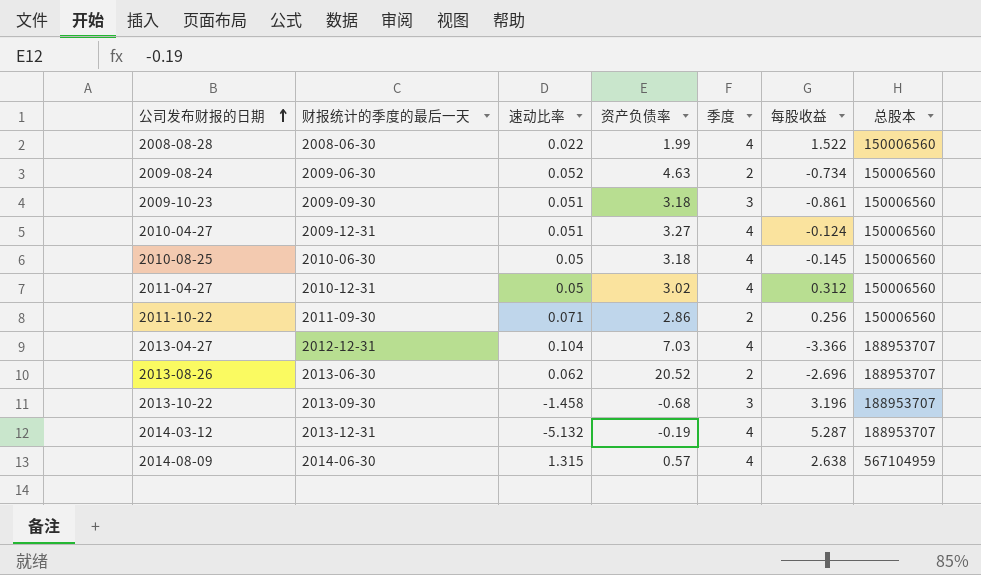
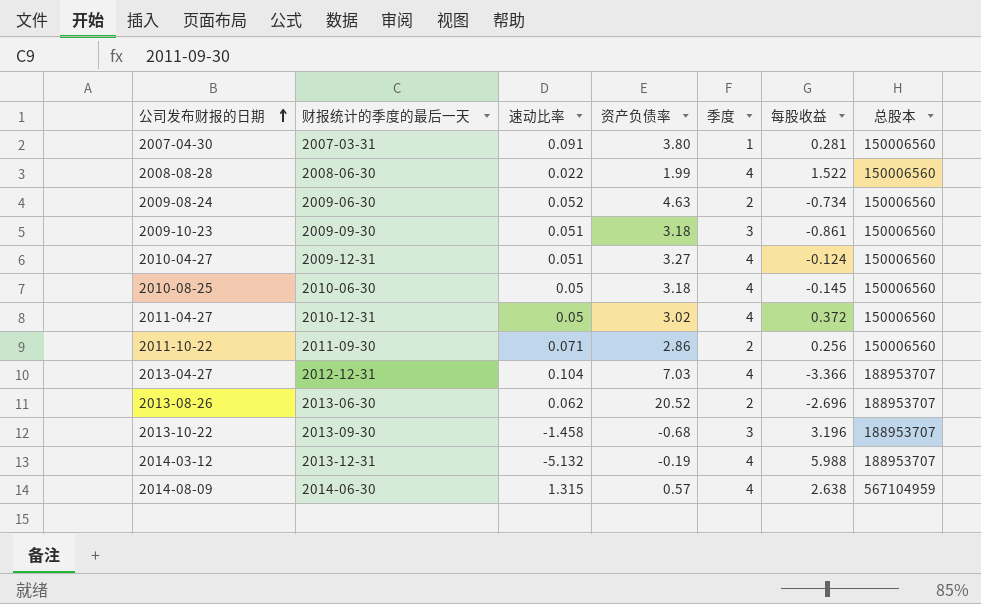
row 2007-04-30: none -> 2007-03-31 | 0.091 | 3.80 | 1 | 0.281 | 150006560
2011-04-27 | 每股收益: 0.312 -> 0.372
2014-03-12 | 每股收益: 5.287 -> 5.988

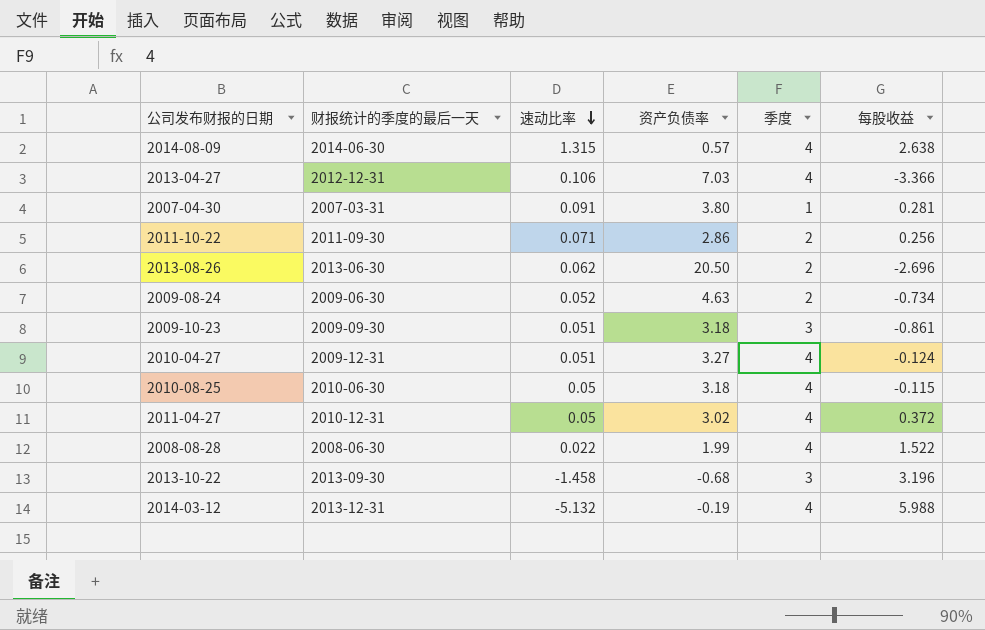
row order: 公司发布财报的日期 ascending -> 速动比率 descending
column 总股本 | position: 7 -> none
2013-04-27 | 速动比率: 0.104 -> 0.106
2013-08-26 | 资产负债率: 20.52 -> 20.50
2010-08-25 | 每股收益: -0.145 -> -0.115

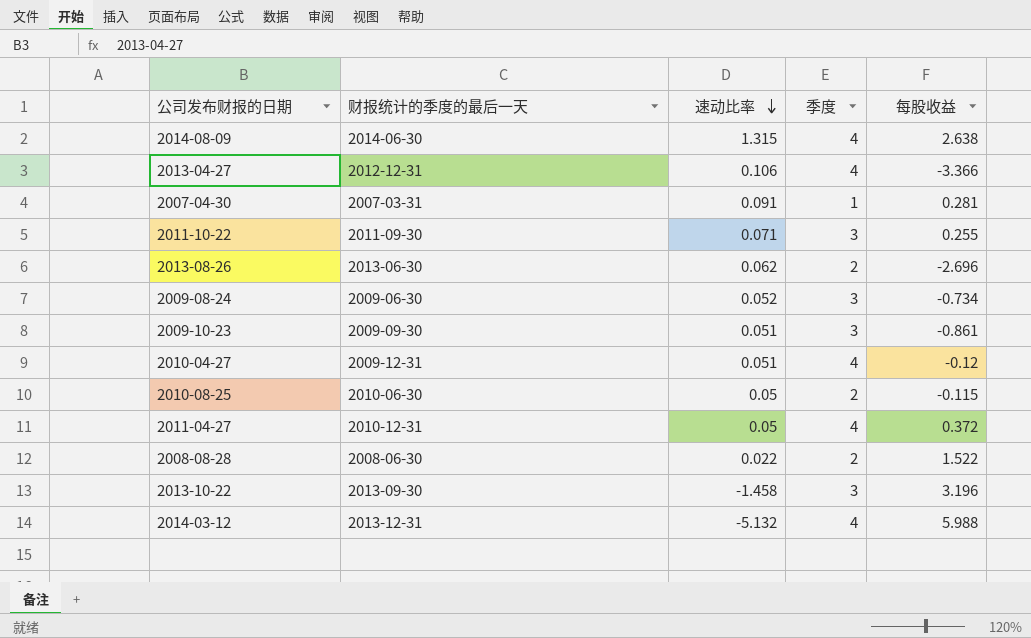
column 资产负债率 | position: 4 -> none
2011-10-22 | 季度: 2 -> 3
2011-10-22 | 每股收益: 0.256 -> 0.255
2009-08-24 | 季度: 2 -> 3
2010-04-27 | 每股收益: -0.124 -> -0.12
2010-08-25 | 季度: 4 -> 2
2008-08-28 | 季度: 4 -> 2

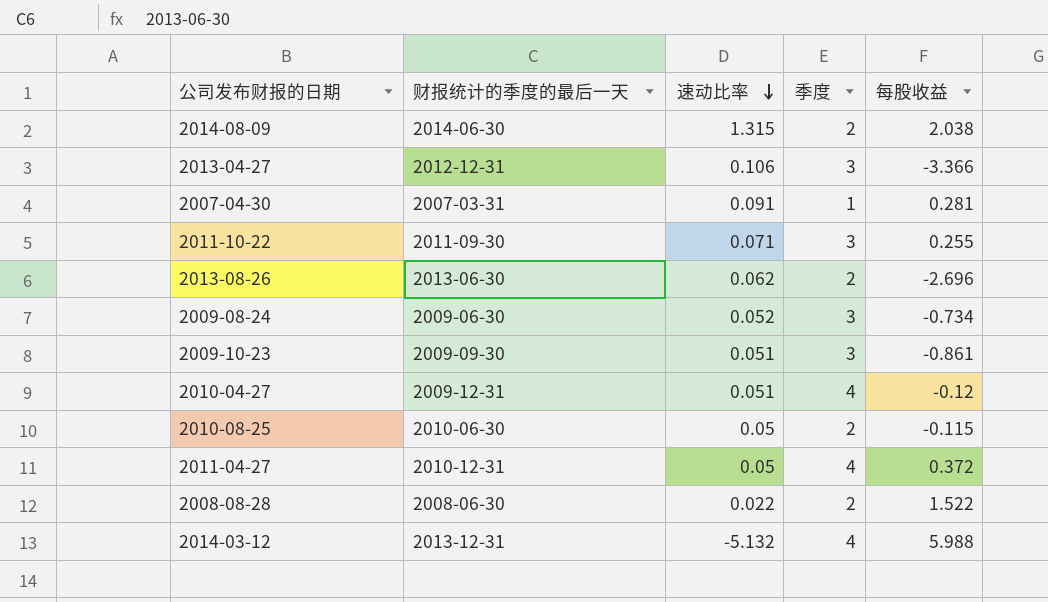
row 2013-10-22: 2013-09-30 | -1.458 | 3 | 3.196 -> none
2014-08-09 | 季度: 4 -> 2
2014-08-09 | 每股收益: 2.638 -> 2.038
2013-04-27 | 季度: 4 -> 3

